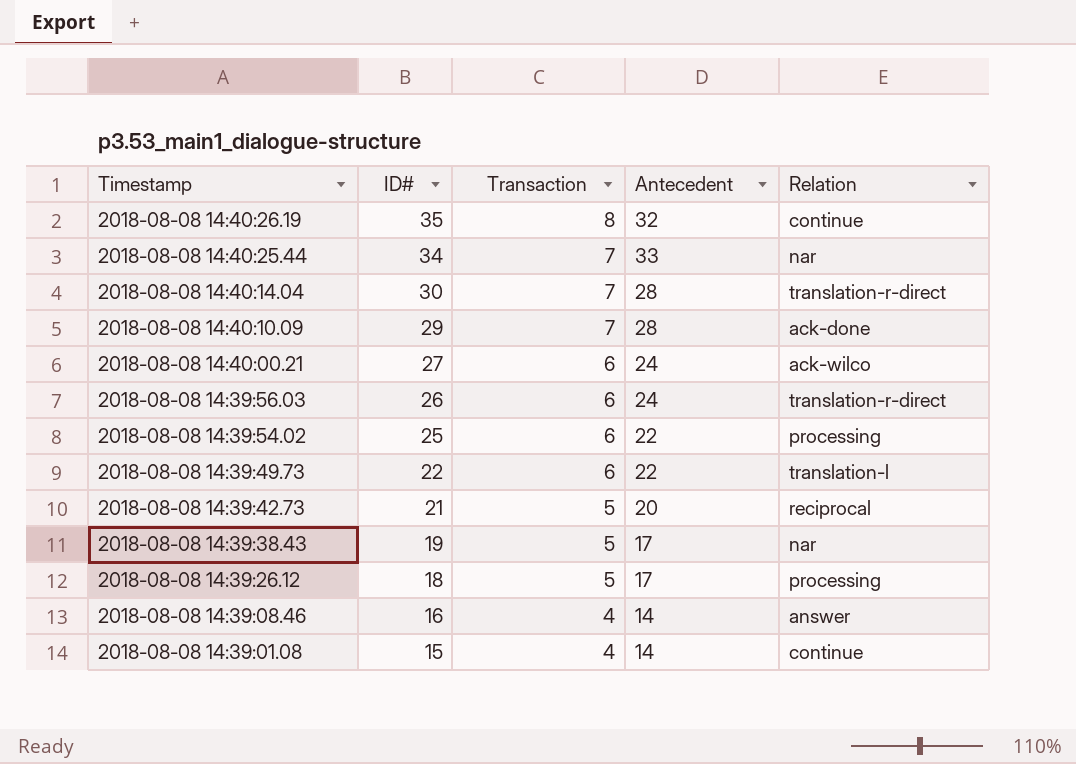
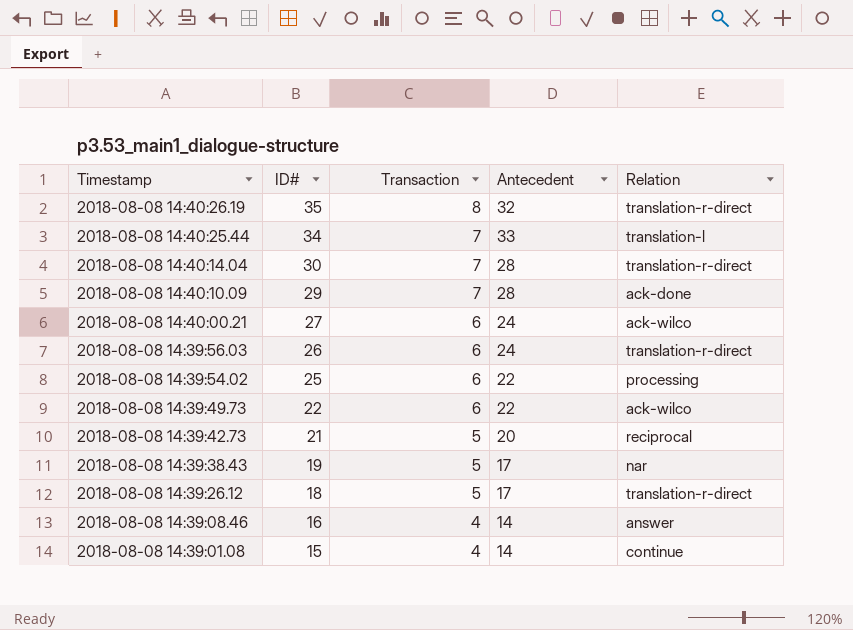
2018-08-08 14:40:26.19 | Relation: continue -> translation-r-direct
2018-08-08 14:40:25.44 | Relation: nar -> translation-l
2018-08-08 14:39:49.73 | Relation: translation-l -> ack-wilco
2018-08-08 14:39:26.12 | Relation: processing -> translation-r-direct

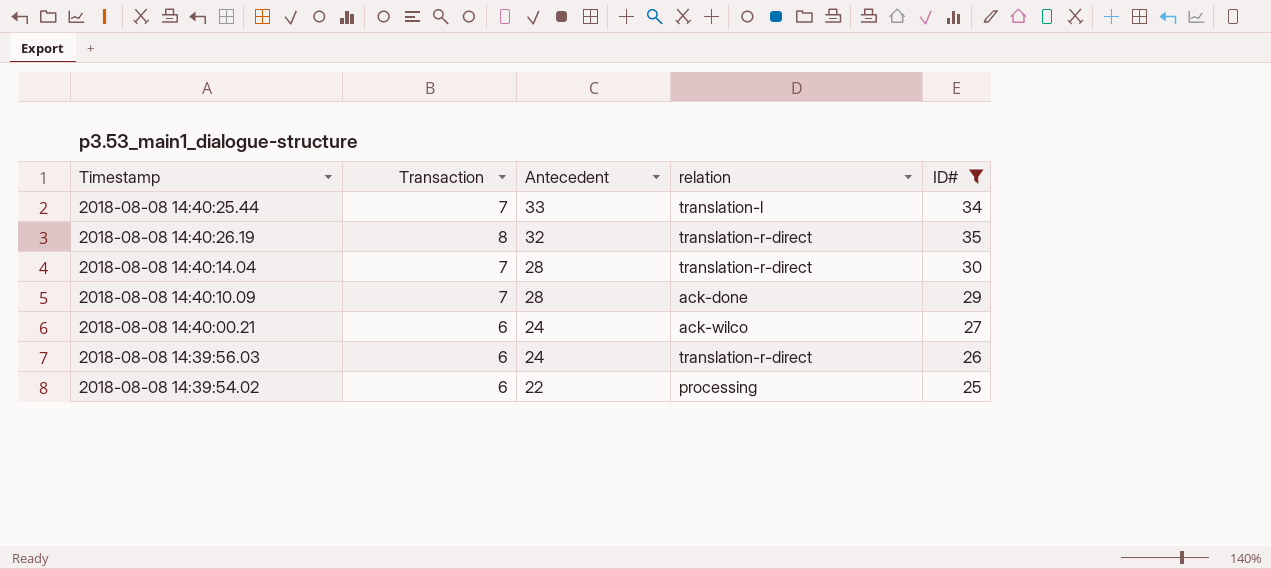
filter: none -> ID# >= 25
row order: Timestamp descending -> Antecedent descending
column name: Relation -> relation
column ID# | position: 2 -> 5

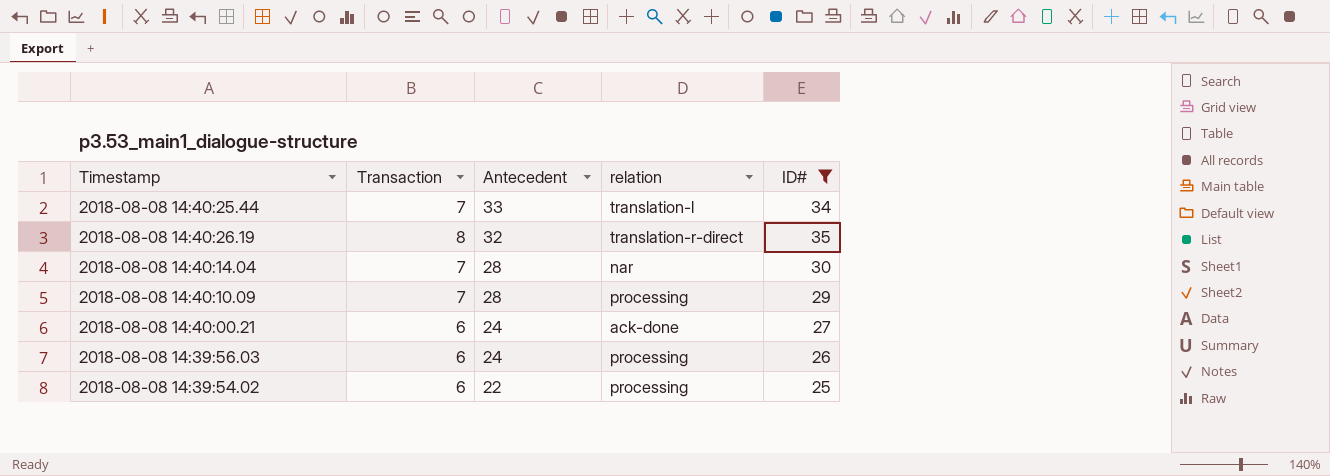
2018-08-08 14:40:14.04 | relation: translation-r-direct -> nar
2018-08-08 14:40:10.09 | relation: ack-done -> processing
2018-08-08 14:40:00.21 | relation: ack-wilco -> ack-done
2018-08-08 14:39:56.03 | relation: translation-r-direct -> processing

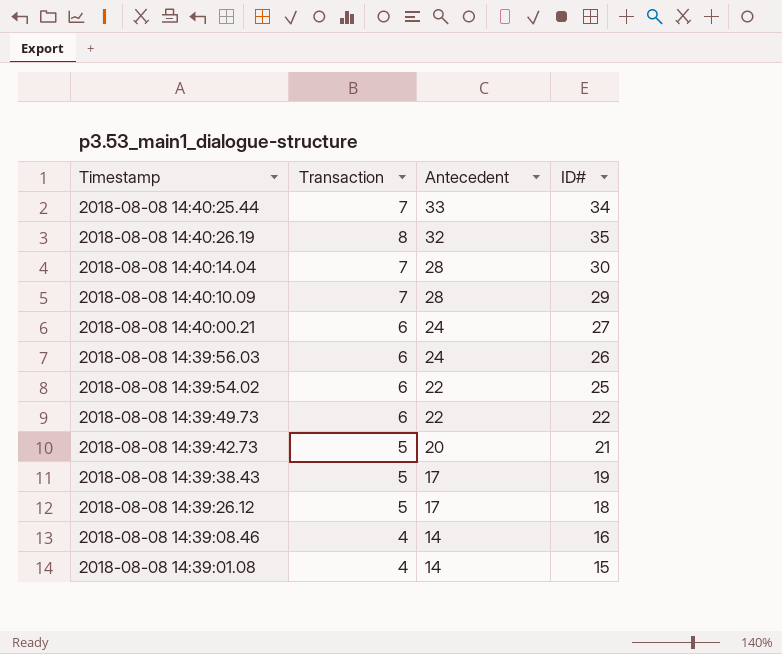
filter: ID# >= 25 -> none
column relation | position: 4 -> none

